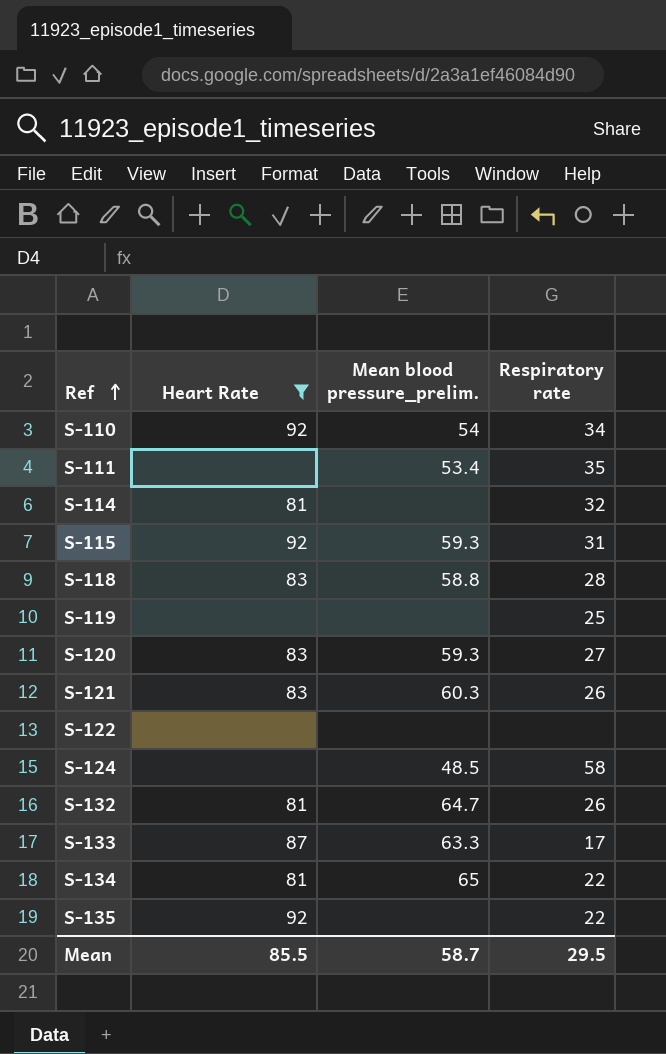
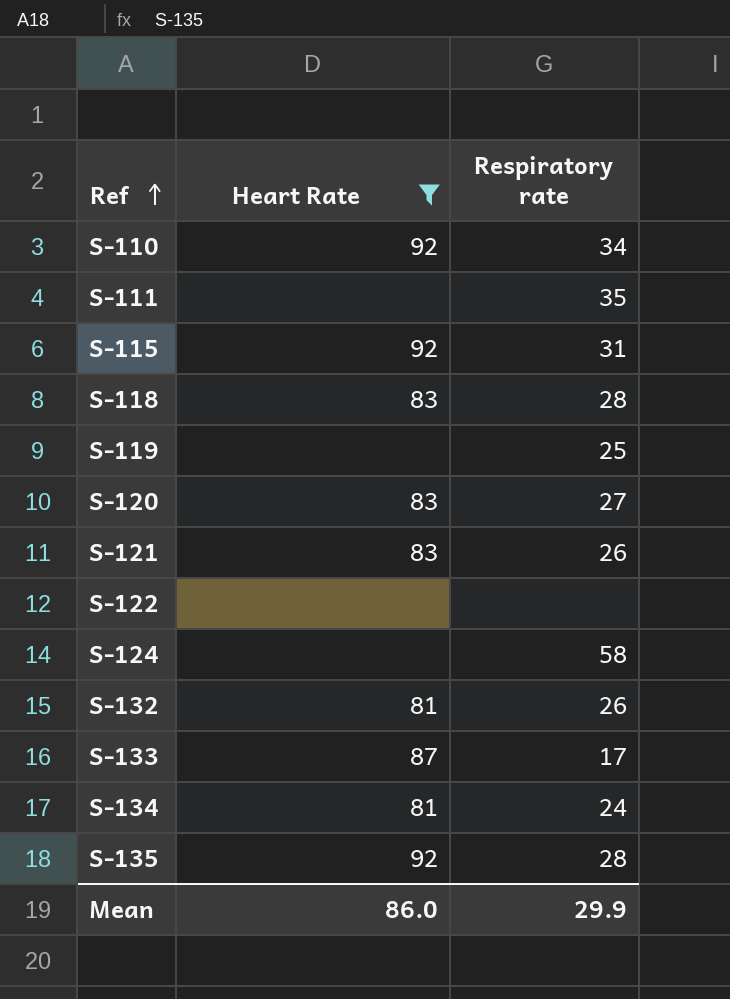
column Mean blood pressure_prelim. | position: 3 -> none
row S-114: 81 | none | 32 -> none
S-134 | Respiratory rate: 22 -> 24
S-135 | Respiratory rate: 22 -> 28
Mean | Heart Rate: 85.5 -> 86.0
Mean | Respiratory rate: 29.5 -> 29.9

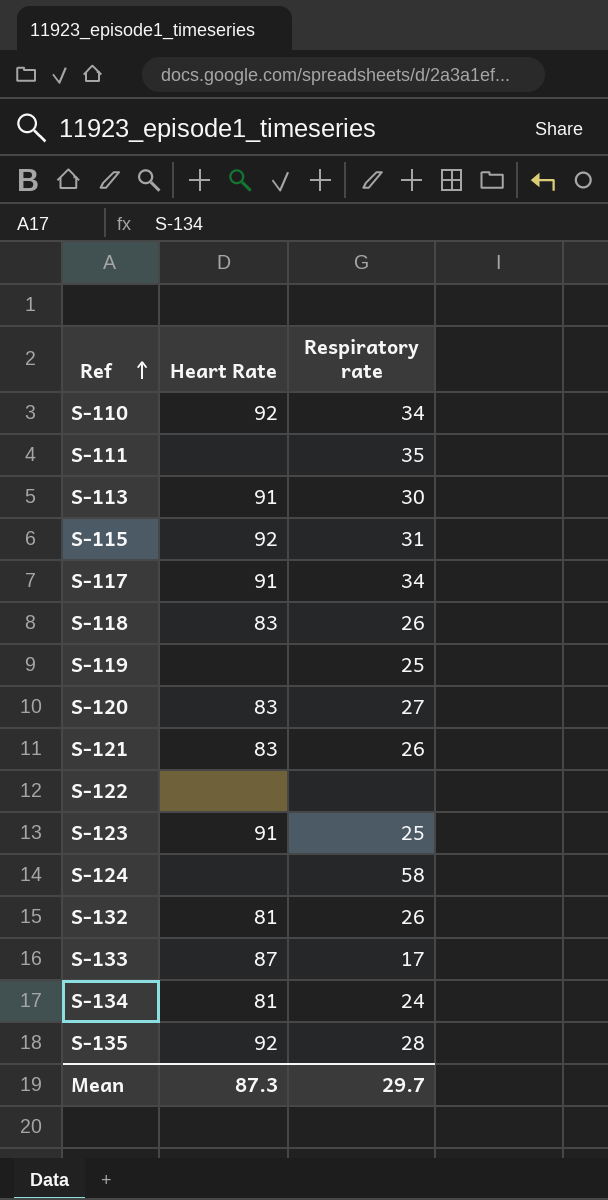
filter: Heart Rate != 91 -> none
S-118 | Respiratory rate: 28 -> 26
Mean | Heart Rate: 86.0 -> 87.3
Mean | Respiratory rate: 29.9 -> 29.7

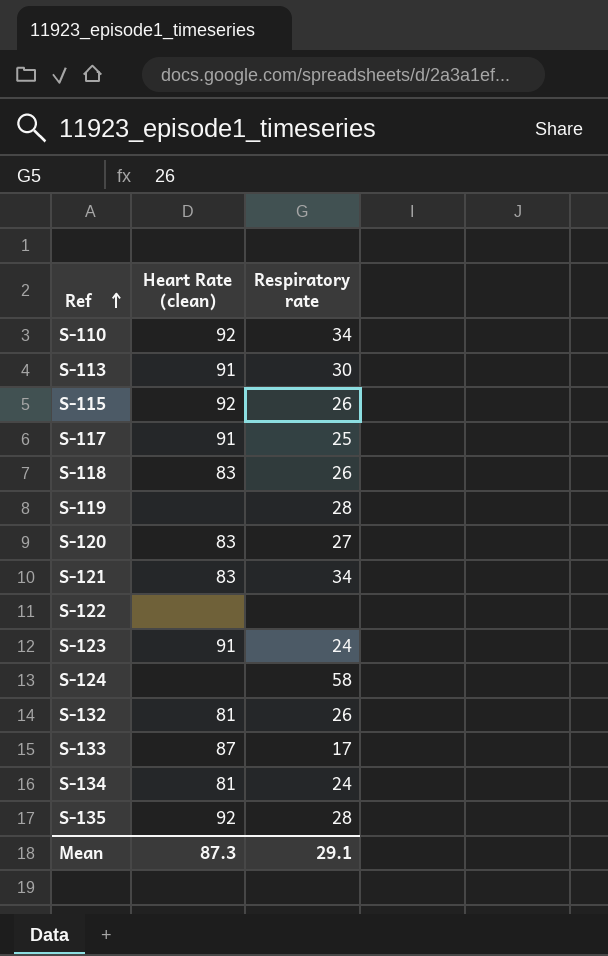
column name: Heart Rate -> Heart Rate (clean)
row S-111: none | 35 -> none
S-115 | Respiratory rate: 31 -> 26
S-117 | Respiratory rate: 34 -> 25
S-119 | Respiratory rate: 25 -> 28
S-121 | Respiratory rate: 26 -> 34
S-123 | Respiratory rate: 25 -> 24
Mean | Respiratory rate: 29.7 -> 29.1

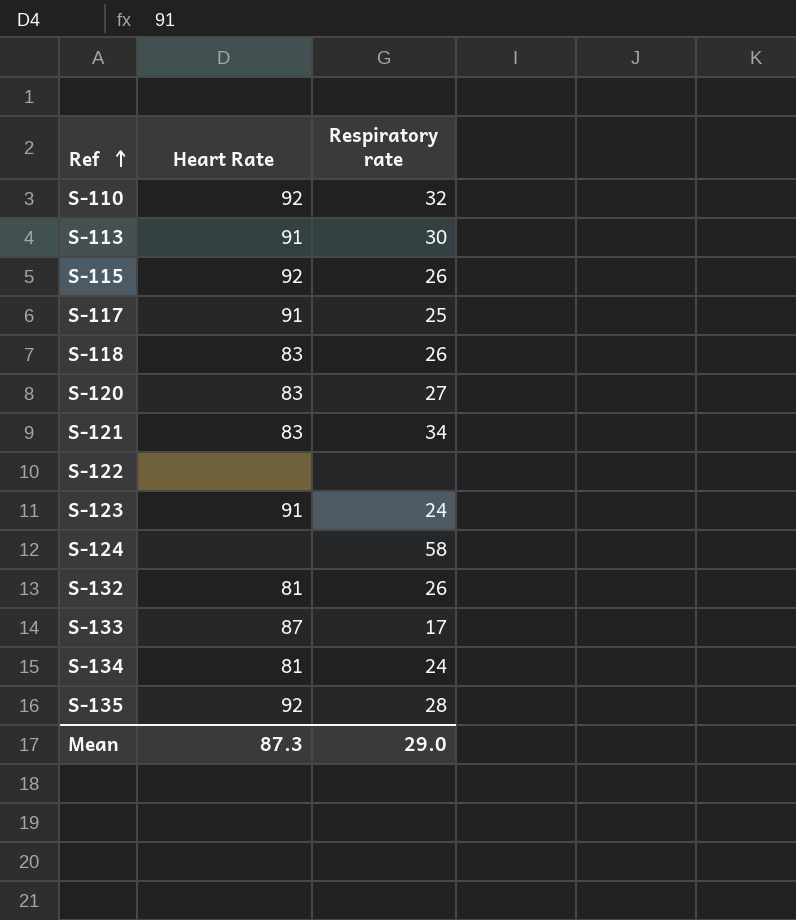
column name: Heart Rate (clean) -> Heart Rate
row S-119: none | 28 -> none
S-110 | Respiratory rate: 34 -> 32
Mean | Respiratory rate: 29.1 -> 29.0

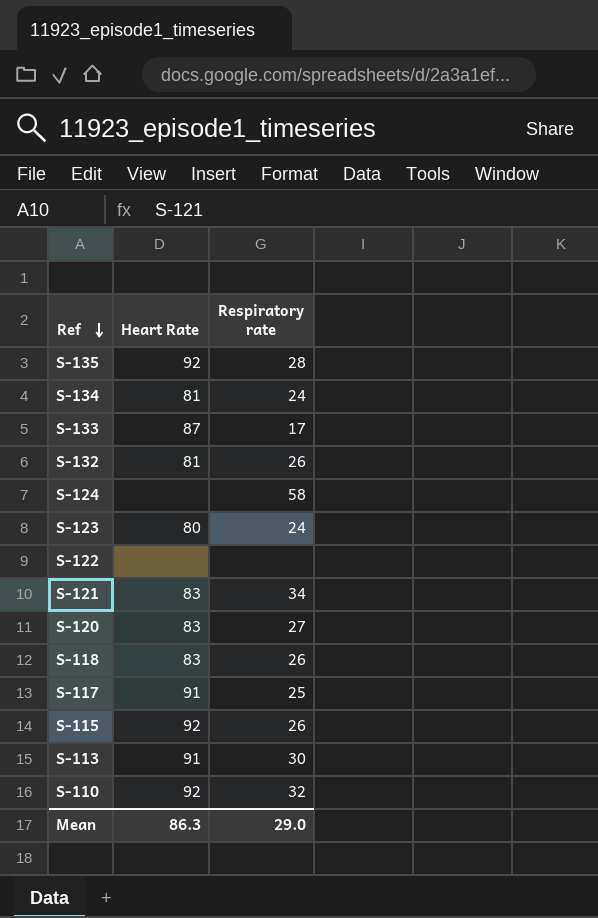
row order: Ref ascending -> Ref descending
S-123 | Heart Rate: 91 -> 80
Mean | Heart Rate: 87.3 -> 86.3

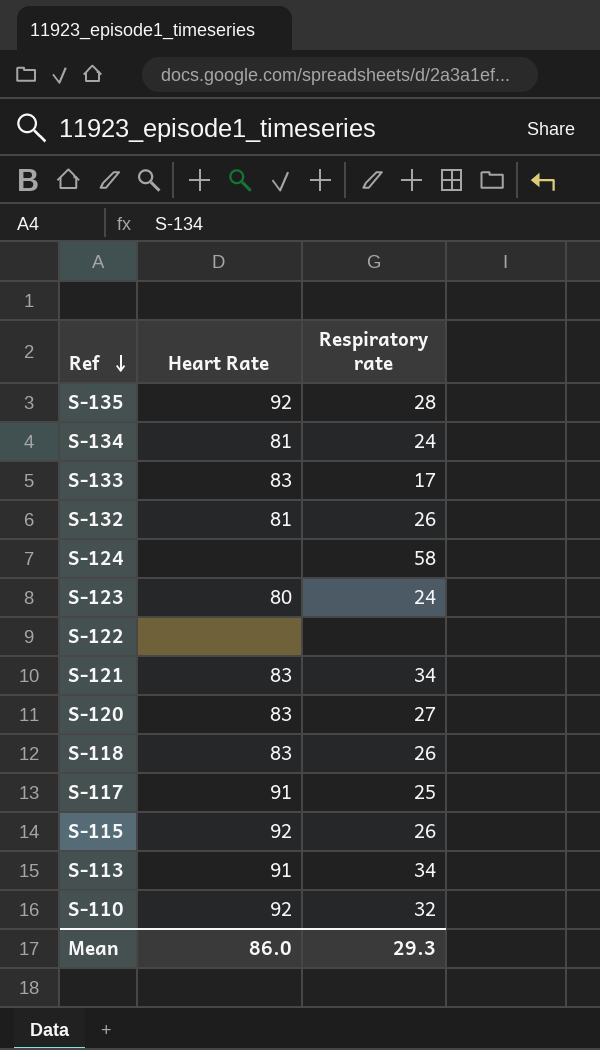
S-133 | Heart Rate: 87 -> 83
S-113 | Respiratory rate: 30 -> 34
Mean | Heart Rate: 86.3 -> 86.0
Mean | Respiratory rate: 29.0 -> 29.3

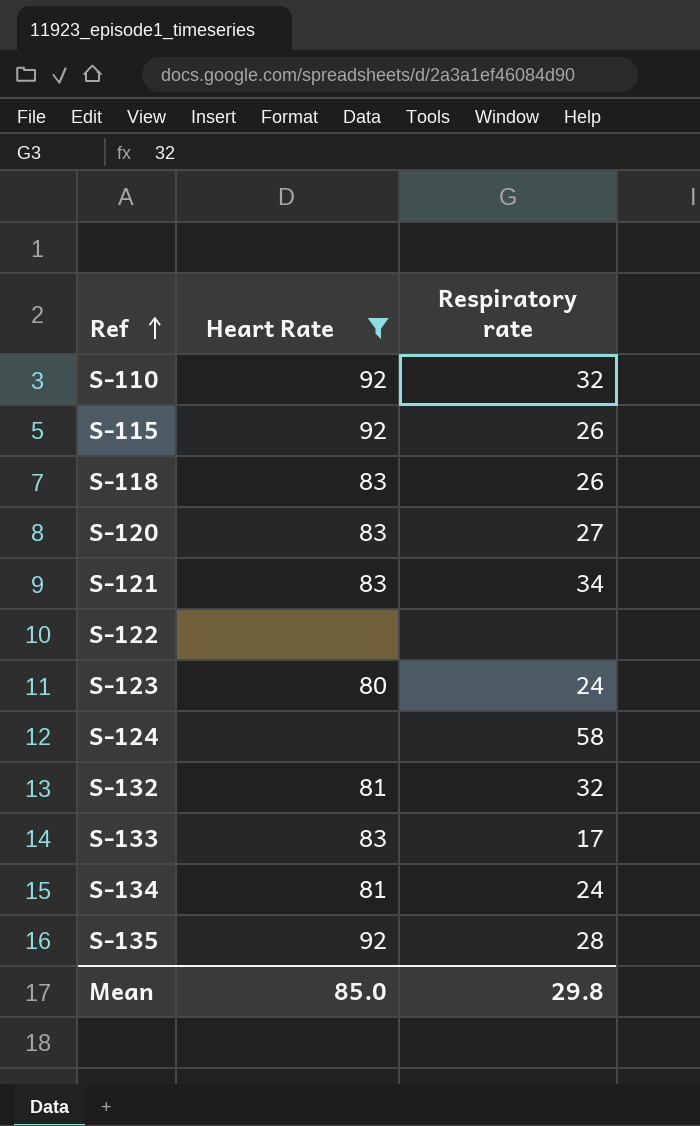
filter: none -> Heart Rate != 91
row order: Ref descending -> Ref ascending
S-132 | Respiratory rate: 26 -> 32
Mean | Heart Rate: 86.0 -> 85.0
Mean | Respiratory rate: 29.3 -> 29.8

